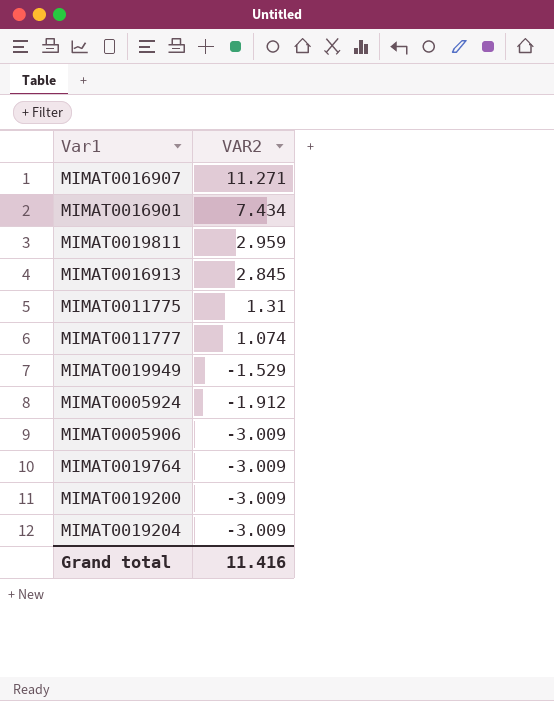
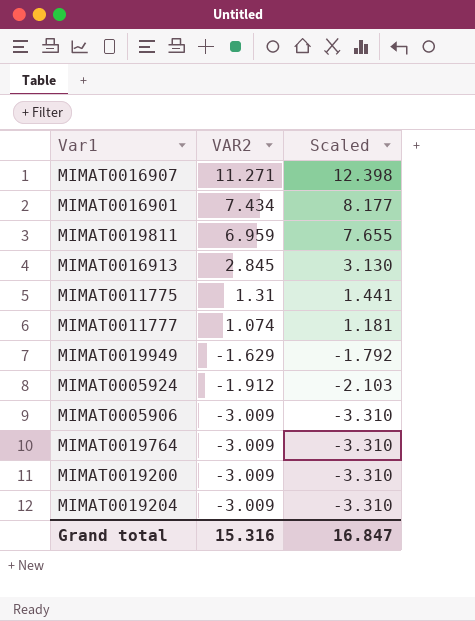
column Scaled | formula: none -> [VAR2] * 1.1
MIMAT0019811 | VAR2: 2.959 -> 6.959
MIMAT0019949 | VAR2: -1.529 -> -1.629
Grand total | VAR2: 11.416 -> 15.316

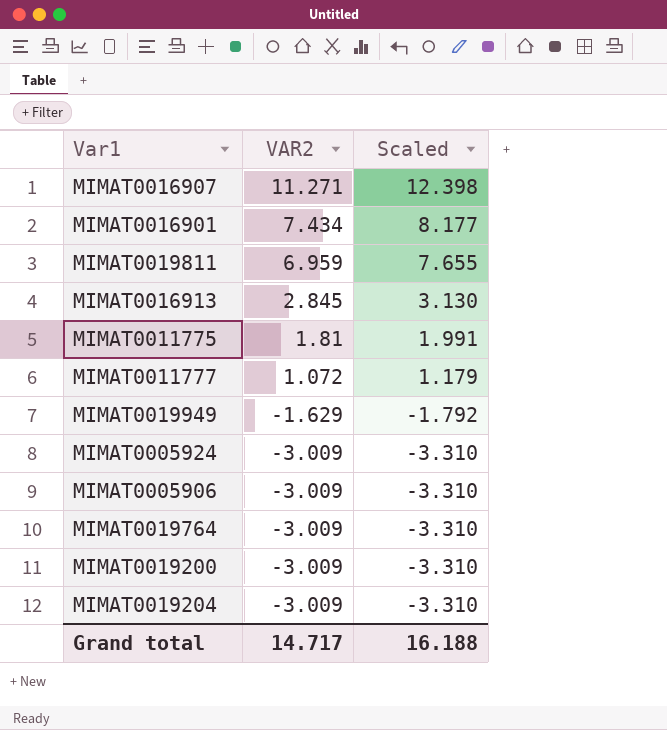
MIMAT0011775 | VAR2: 1.31 -> 1.81
MIMAT0011775 | Scaled: 1.441 -> 1.991
MIMAT0011777 | VAR2: 1.074 -> 1.072
MIMAT0011777 | Scaled: 1.181 -> 1.179
MIMAT0005924 | VAR2: -1.912 -> -3.009
MIMAT0005924 | Scaled: -2.103 -> -3.310
Grand total | VAR2: 15.316 -> 14.717
Grand total | Scaled: 16.847 -> 16.188

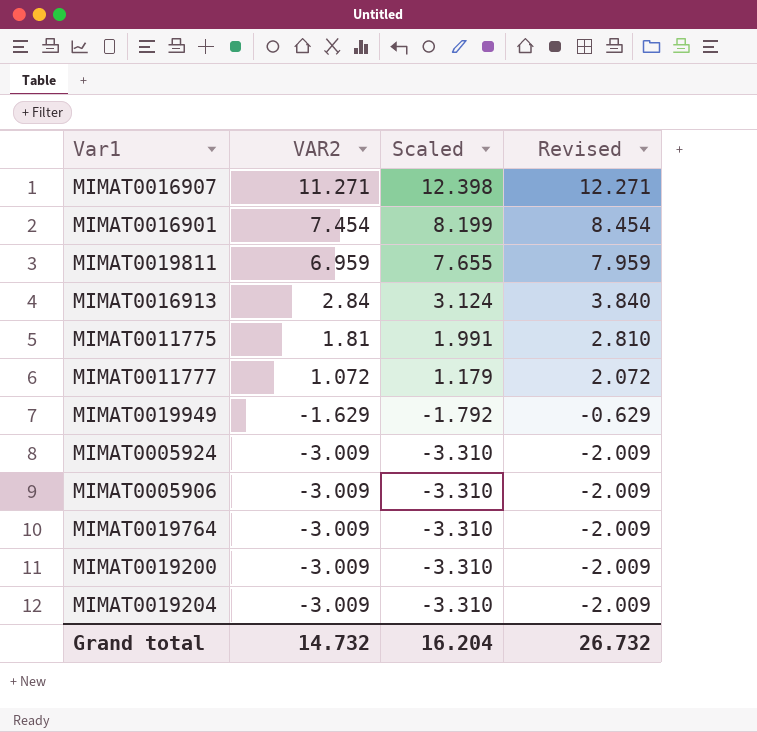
column Revised | formula: none -> [VAR2] + 1
MIMAT0016901 | VAR2: 7.434 -> 7.454
MIMAT0016901 | Scaled: 8.177 -> 8.199
MIMAT0016913 | VAR2: 2.845 -> 2.84
MIMAT0016913 | Scaled: 3.130 -> 3.124
Grand total | VAR2: 14.717 -> 14.732
Grand total | Scaled: 16.188 -> 16.204

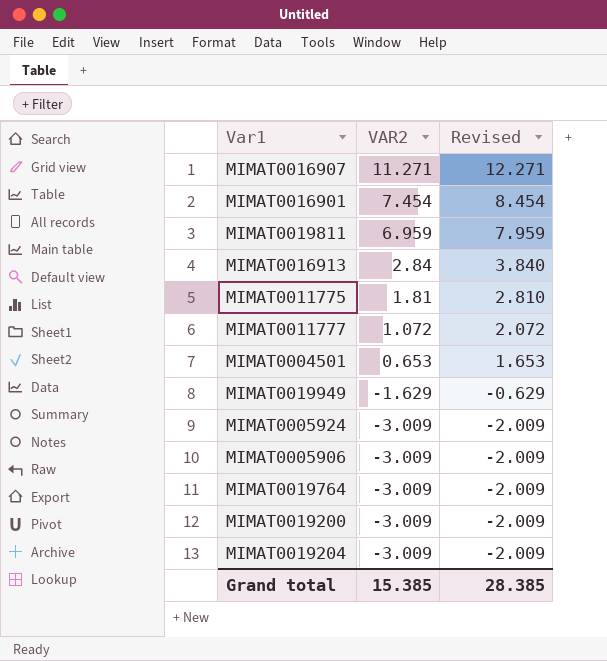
column Scaled | formula: [VAR2] * 1.1 -> none
row MIMAT0004501: none -> 0.653 | 1.653
Grand total | VAR2: 14.732 -> 15.385
Grand total | Revised: 26.732 -> 28.385

